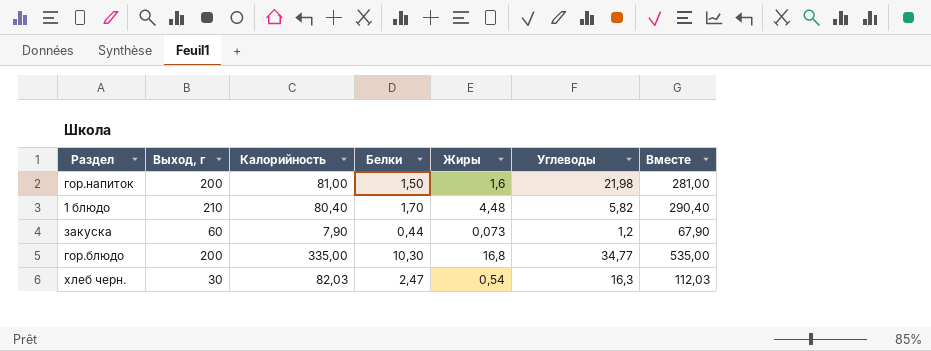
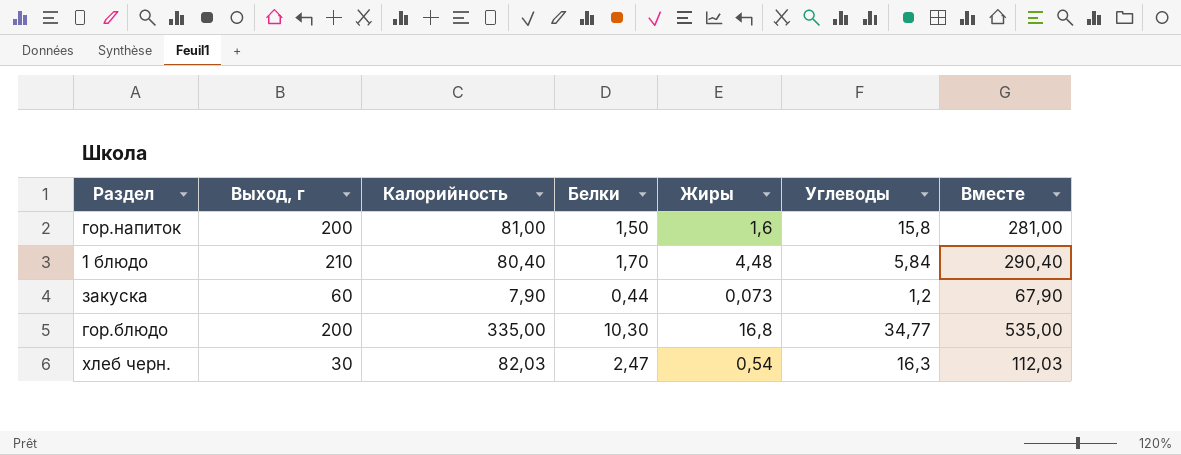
гор.напиток | Углеводы: 21,98 -> 15,8
1 блюдо | Углеводы: 5,82 -> 5,84

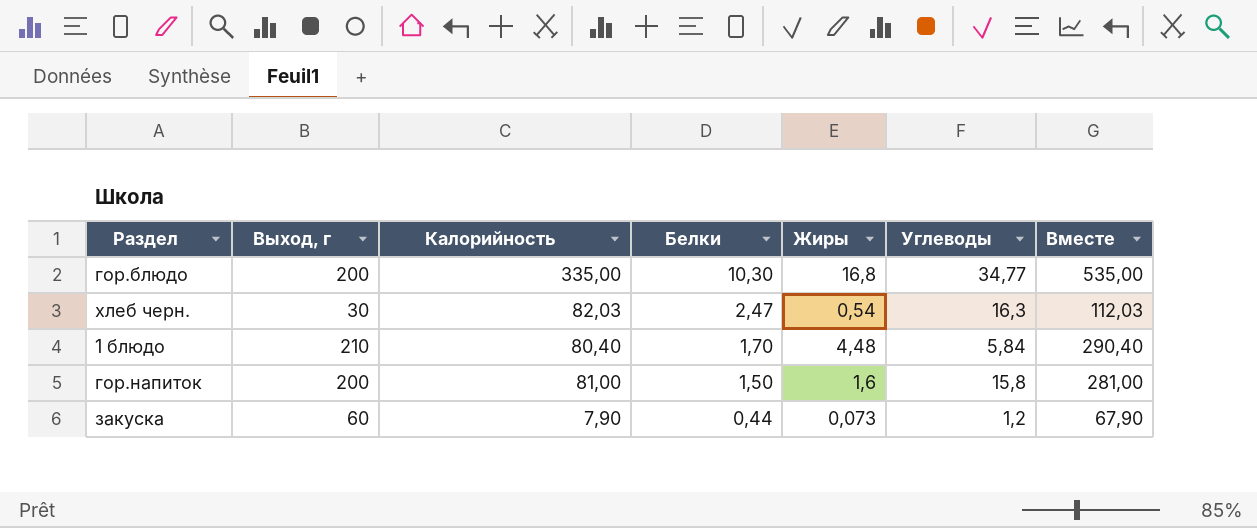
row order: none -> Белки descending

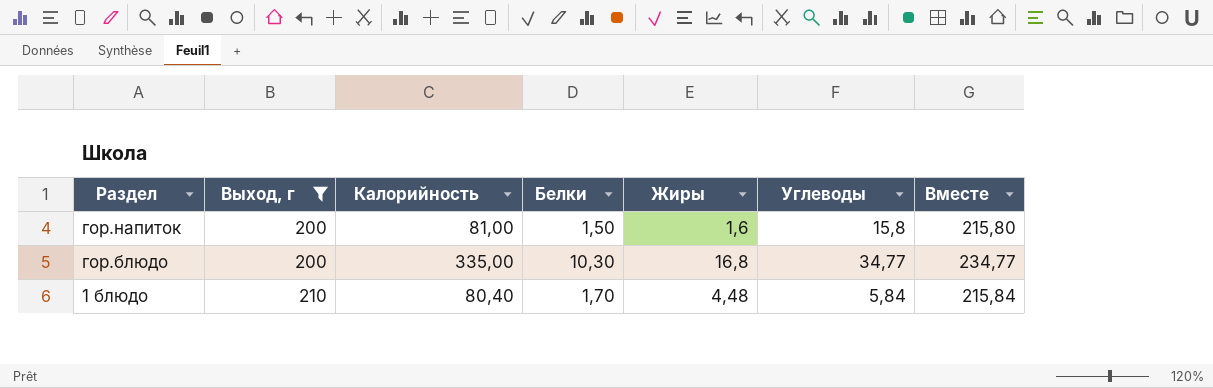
filter: none -> Выход, г >= 200
row order: Белки descending -> Раздел descending
column Вместе | formula: [Выход, г] + [Калорийность] -> [Выход, г] + [Углеводы]

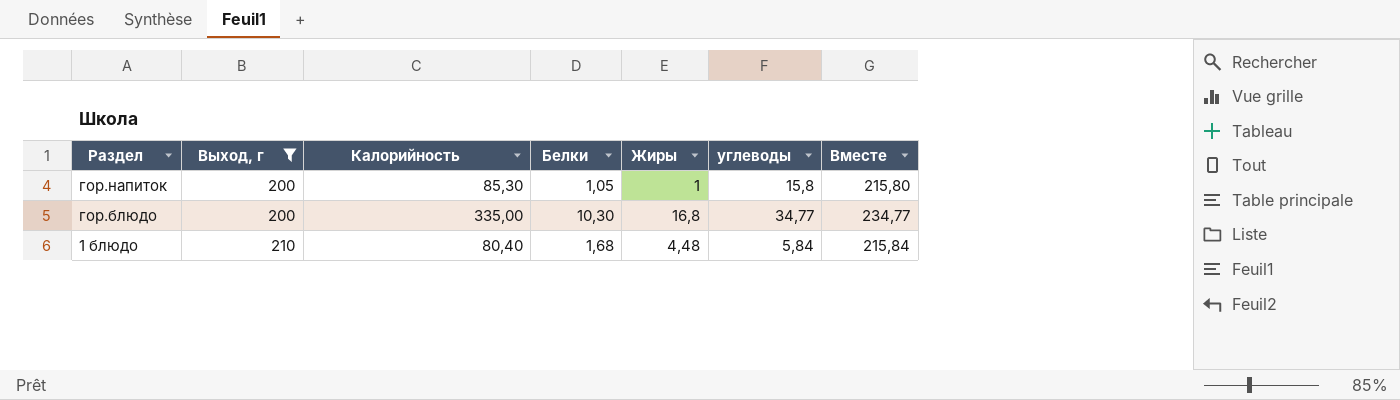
column name: Углеводы -> углеводы
гор.напиток | Калорийность: 81,00 -> 85,30
гор.напиток | Белки: 1,50 -> 1,05
гор.напиток | Жиры: 1,6 -> 1
1 блюдо | Белки: 1,70 -> 1,68

